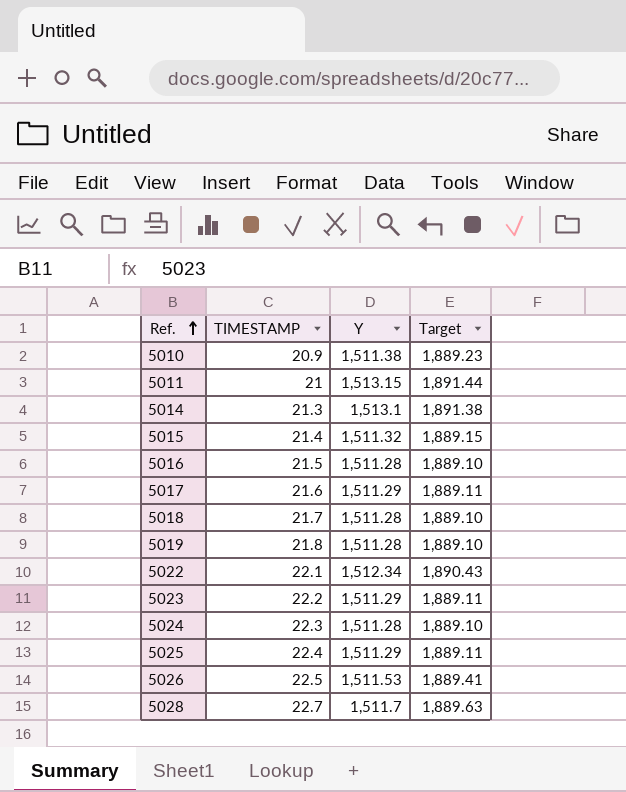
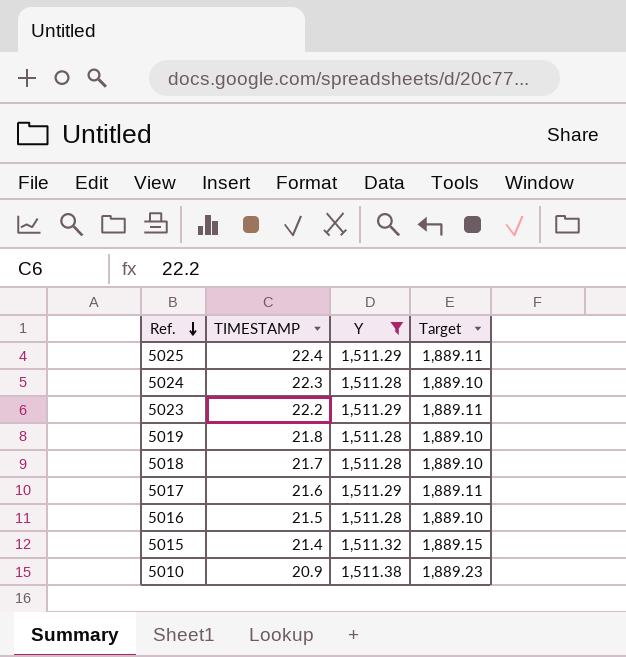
filter: none -> Y <= 1,511.38
row order: Ref. ascending -> Ref. descending

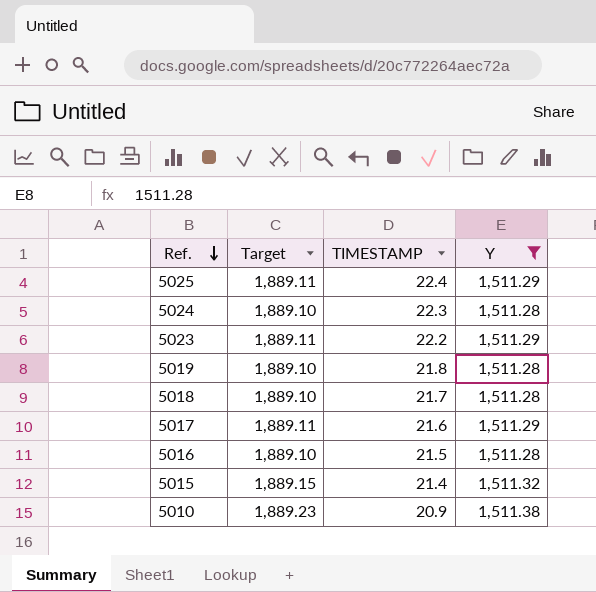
column Target | position: 4 -> 2

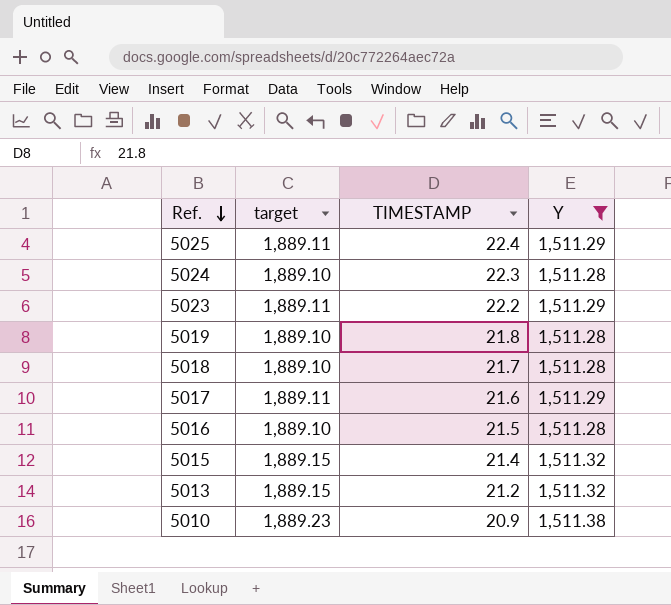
column name: Target -> target
row 5013: none -> 1,889.15 | 21.2 | 1,511.32

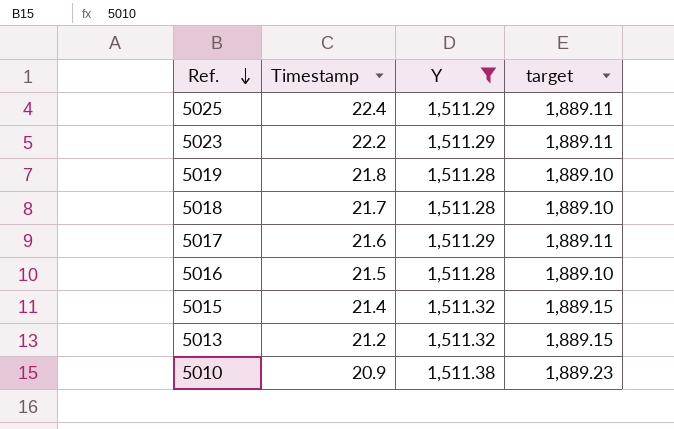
column name: TIMESTAMP -> Timestamp
column target | position: 2 -> 4
row 5024: 1,889.10 | 22.3 | 1,511.28 -> none

